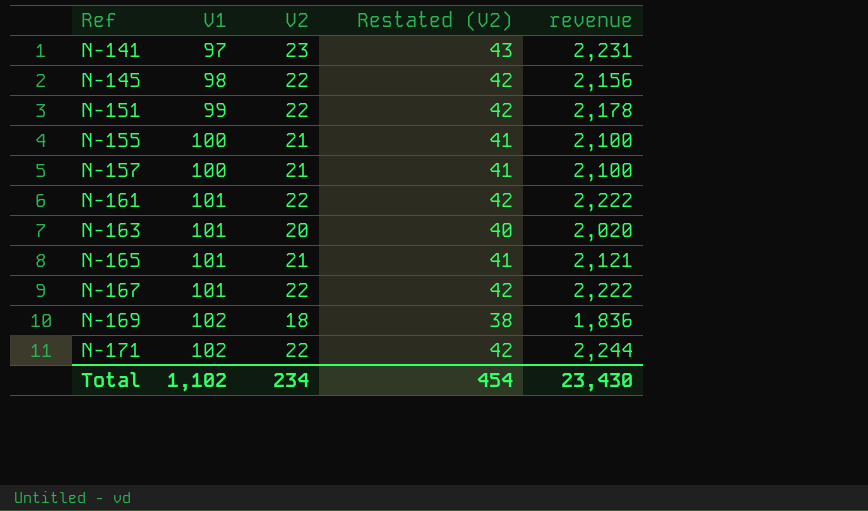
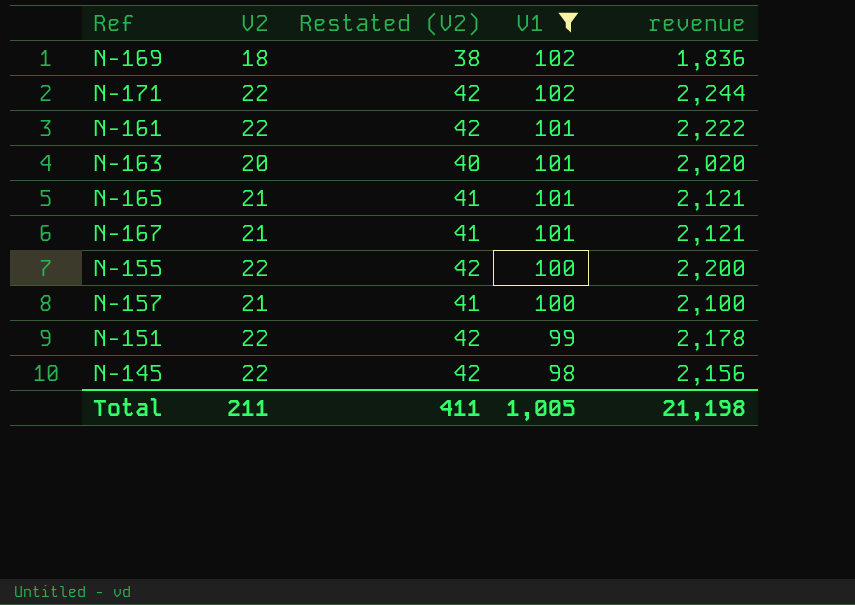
filter: none -> V1 != 97
row order: Ref ascending -> V1 descending
column V1 | position: 2 -> 4
N-167 | V2: 22 -> 21
N-167 | Restated (V2): 42 -> 41
N-167 | revenue: 2,222 -> 2,121
N-155 | V2: 21 -> 22
N-155 | Restated (V2): 41 -> 42
N-155 | revenue: 2,100 -> 2,200
Total | V2: 234 -> 211
Total | Restated (V2): 454 -> 411
Total | V1: 1,102 -> 1,005
Total | revenue: 23,430 -> 21,198

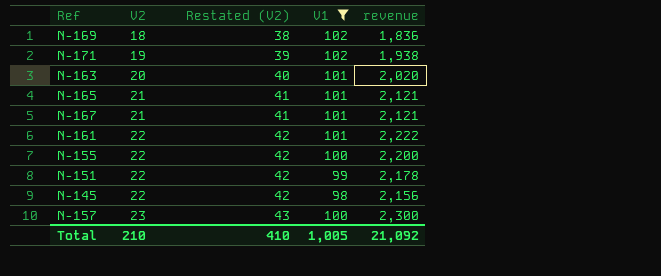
row order: V1 descending -> V2 ascending
N-171 | V2: 22 -> 19
N-171 | Restated (V2): 42 -> 39
N-171 | revenue: 2,244 -> 1,938
N-157 | V2: 21 -> 23
N-157 | Restated (V2): 41 -> 43
N-157 | revenue: 2,100 -> 2,300
Total | V2: 211 -> 210
Total | Restated (V2): 411 -> 410
Total | revenue: 21,198 -> 21,092

